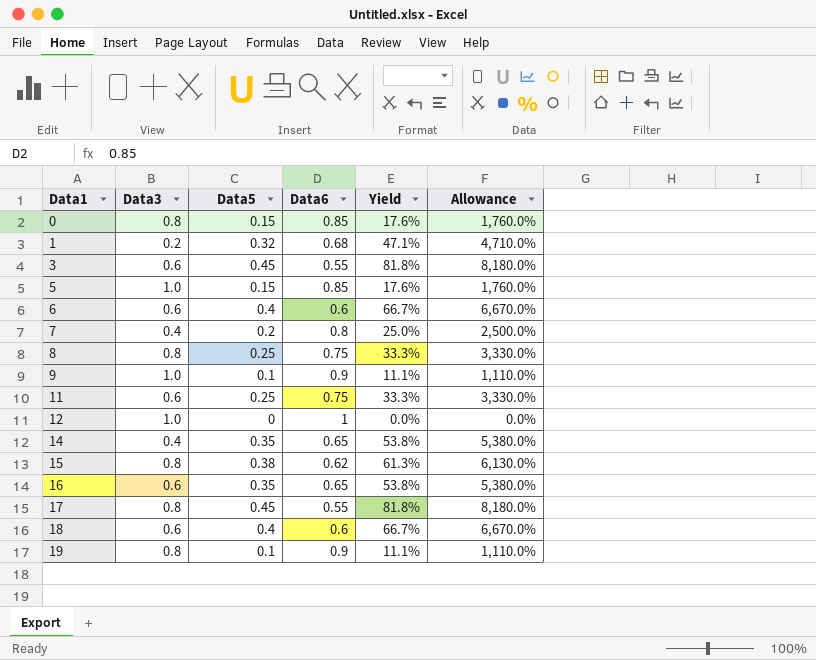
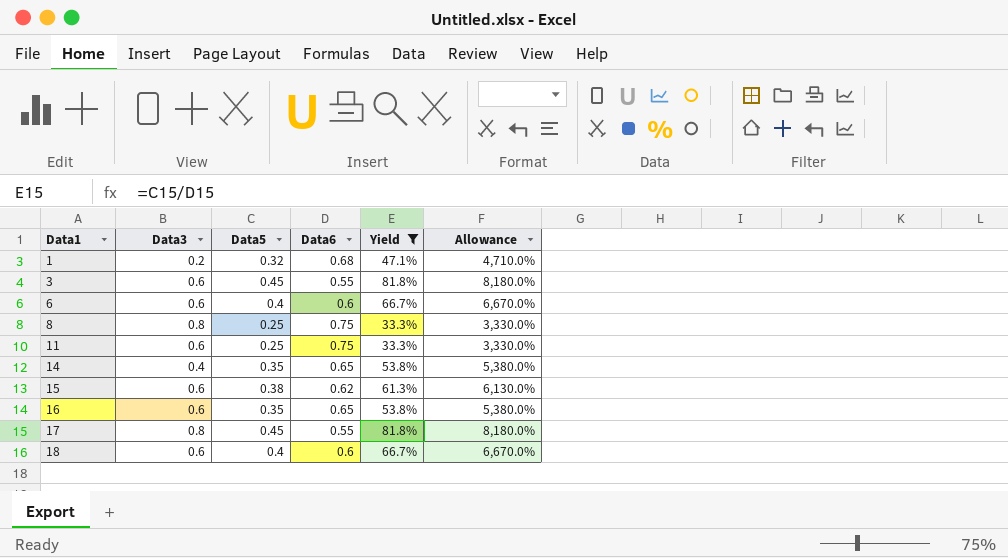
filter: none -> Yield >= 33.3%
15 | Data3: 0.8 -> 0.6

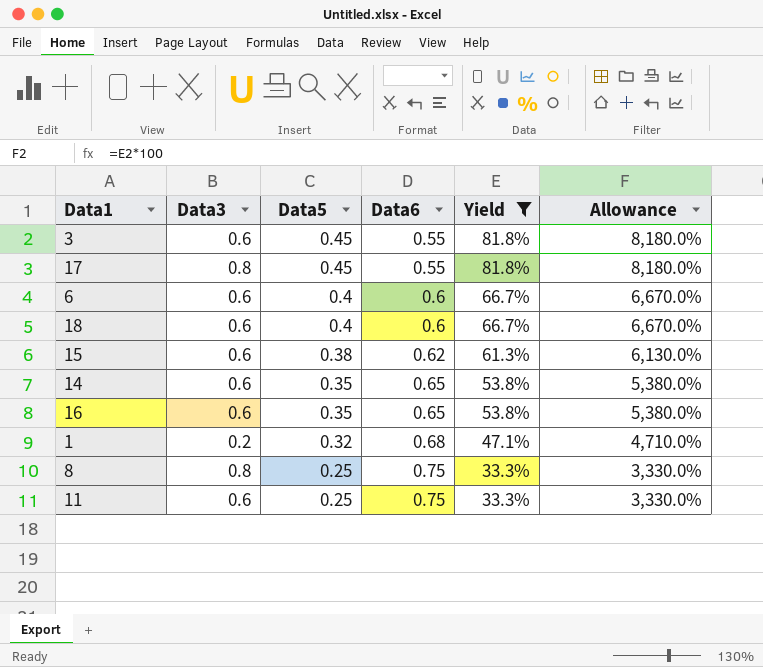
row order: Data1 ascending -> Data5 descending
14 | Data3: 0.4 -> 0.6

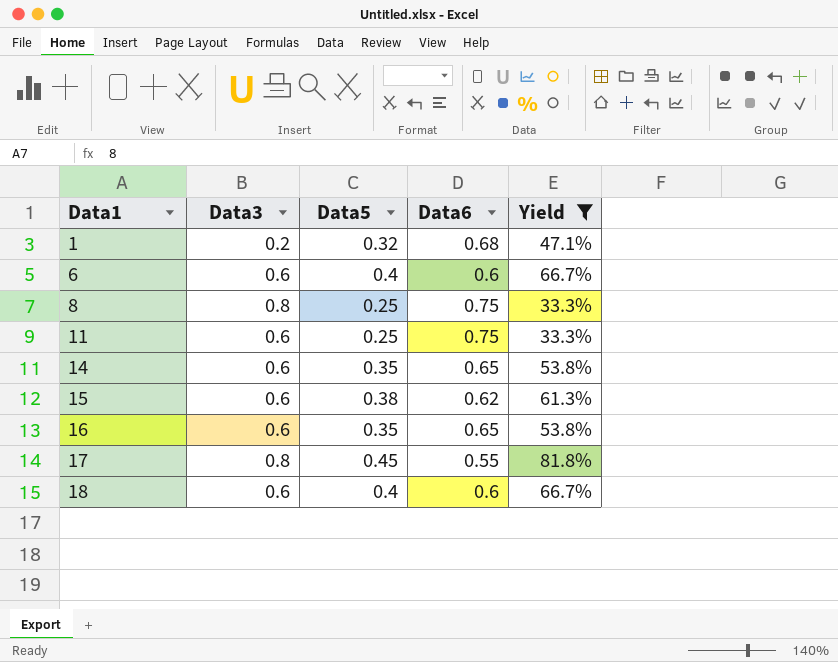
row order: Data5 descending -> Data1 ascending
column Allowance | formula: [Yield] * 100 -> none
row 3: 0.6 | 0.45 | 0.55 | 81.8% | 8,180.0% -> none

